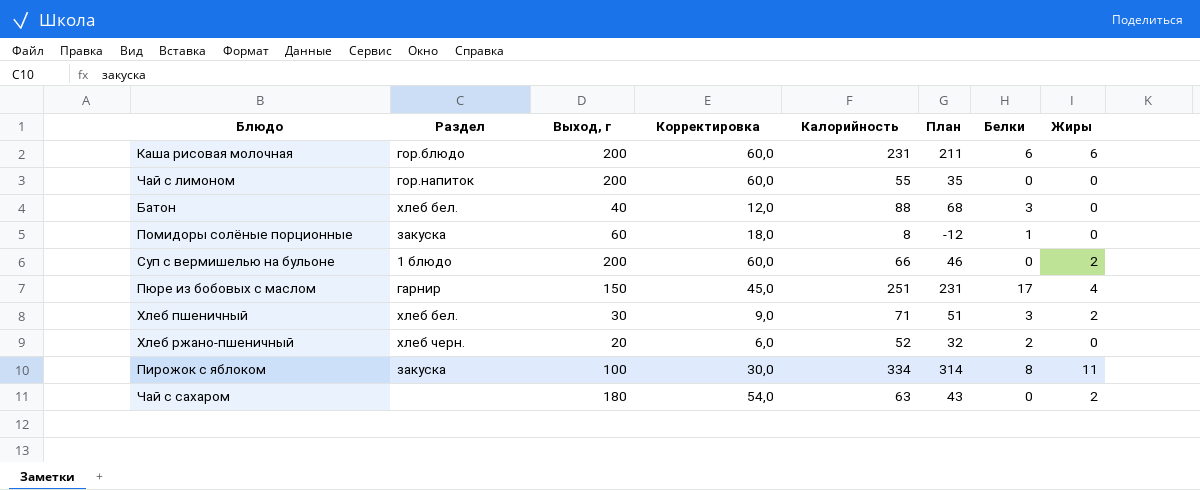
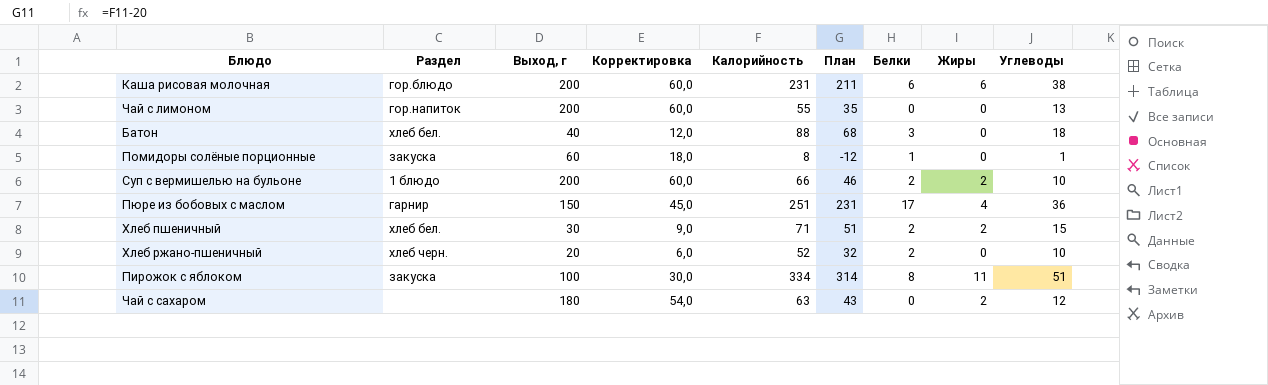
column Углеводы | position: none -> 9
Суп с вермишелью на бульоне | Белки: 0 -> 2
Хлеб пшеничный | Белки: 3 -> 2

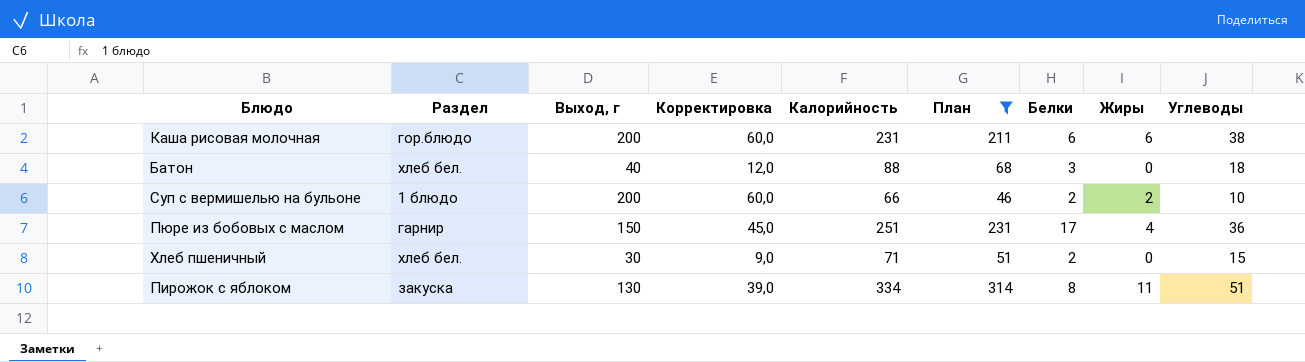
filter: none -> План >= 46
Хлеб пшеничный | Жиры: 2 -> 0
Пирожок с яблоком | Выход, г: 100 -> 130
Пирожок с яблоком | Корректировка: 30,0 -> 39,0

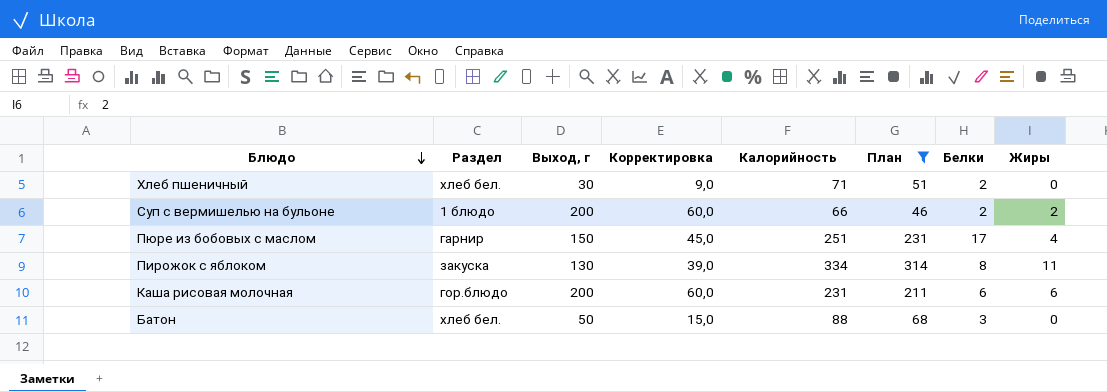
row order: none -> Блюдо descending
column Углеводы | position: 9 -> none
Батон | Выход, г: 40 -> 50
Батон | Корректировка: 12,0 -> 15,0

